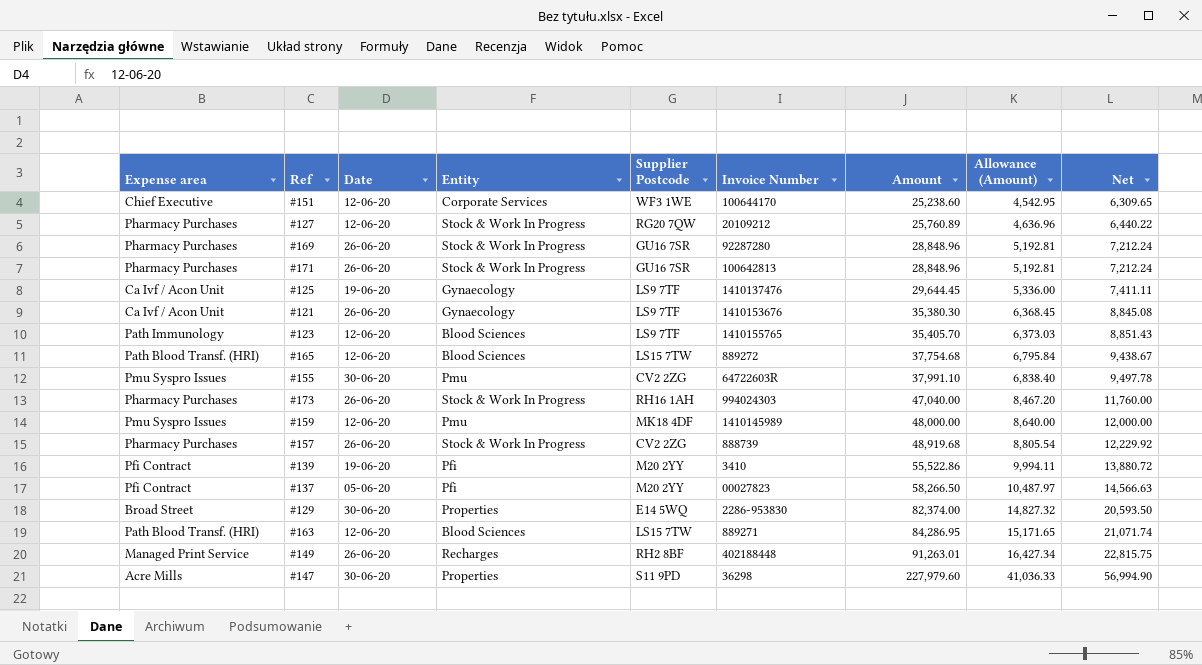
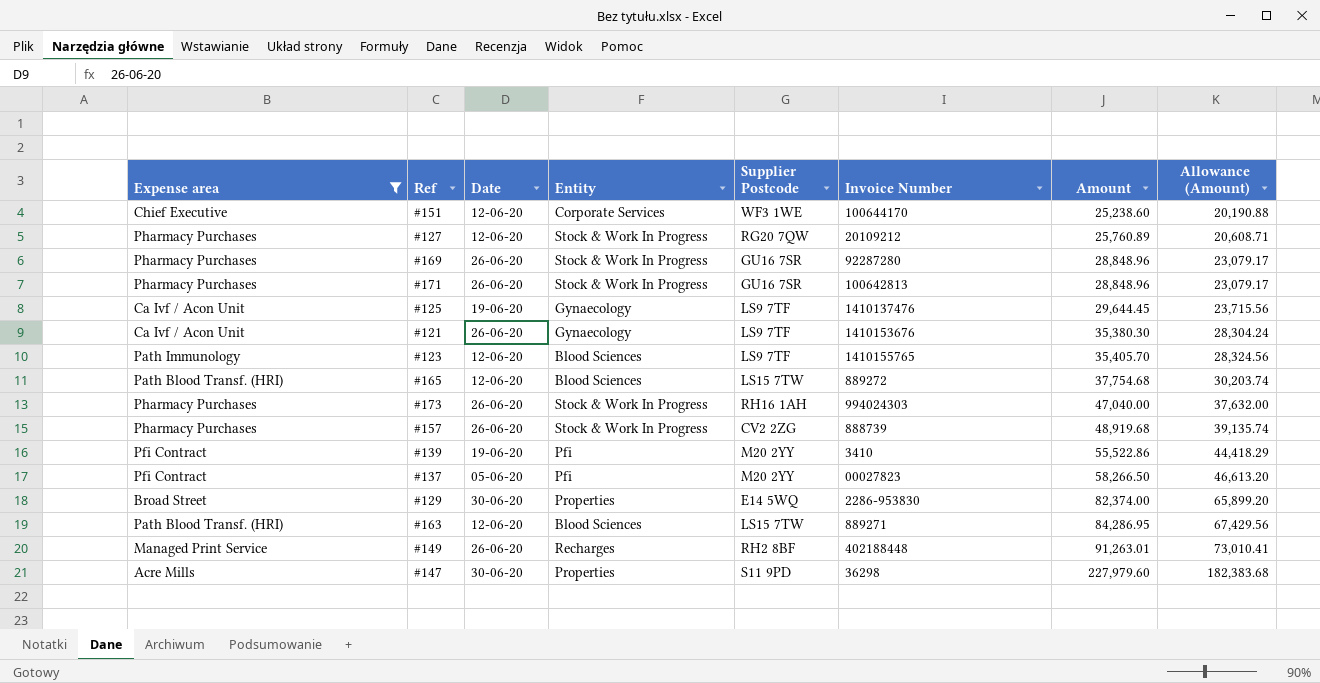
filter: none -> Expense area != Pmu Syspro Issues
column Net | formula: [Amount] * 0.25 -> none
column Allowance (Amount) | formula: [Amount] * 0.18 -> [Amount] * 0.8

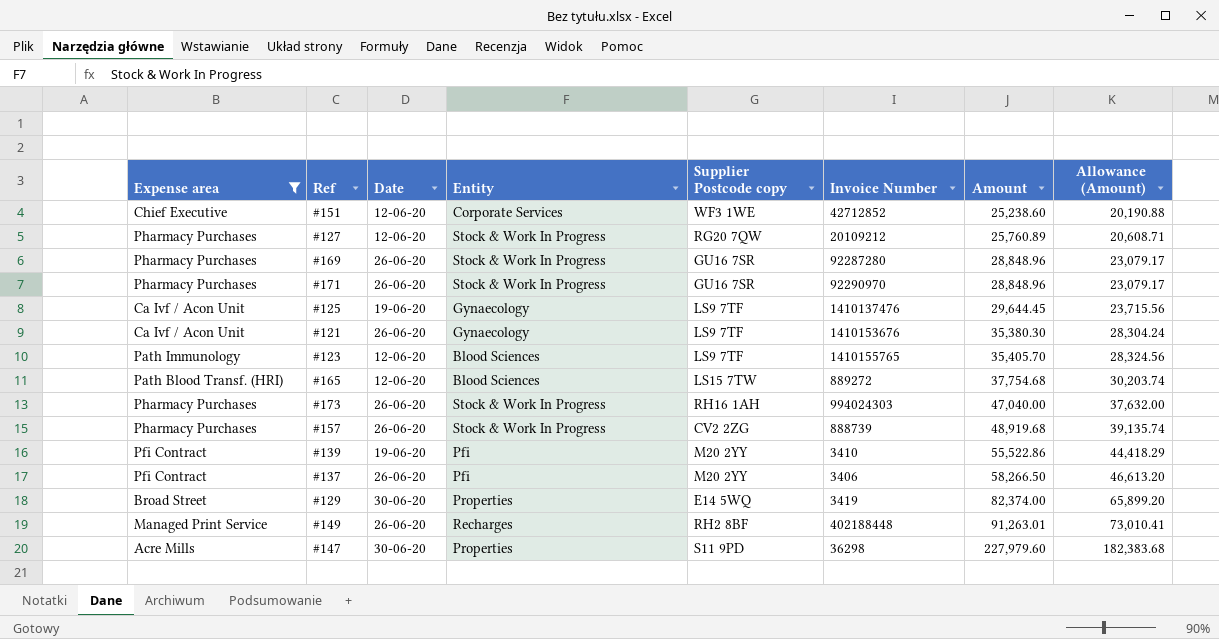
column name: Supplier Postcode -> Supplier Postcode copy
row #163: Path Blood Transf. (HRI) | 12-06-20 | Blood Sciences | LS15 7TW | 889271 | 84,286.95 | 67,429.56 -> none
#151 | Invoice Number: 100644170 -> 42712852
#171 | Invoice Number: 100642813 -> 92290970
#137 | Date: 05-06-20 -> 26-06-20
#137 | Invoice Number: 00027823 -> 3406
#129 | Invoice Number: 2286-953830 -> 3419

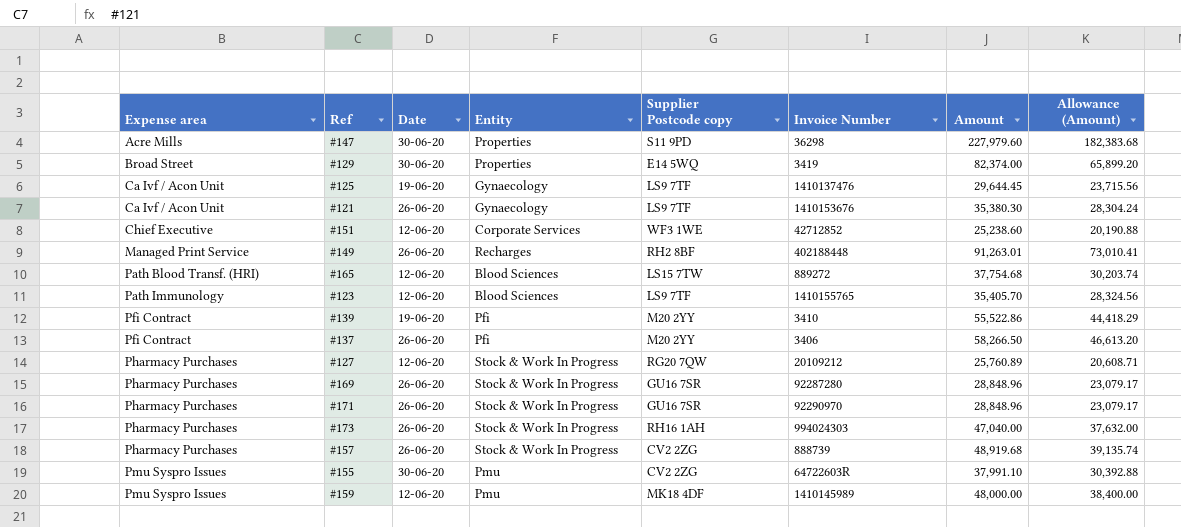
filter: Expense area != Pmu Syspro Issues -> none
row order: Amount ascending -> Expense area ascending

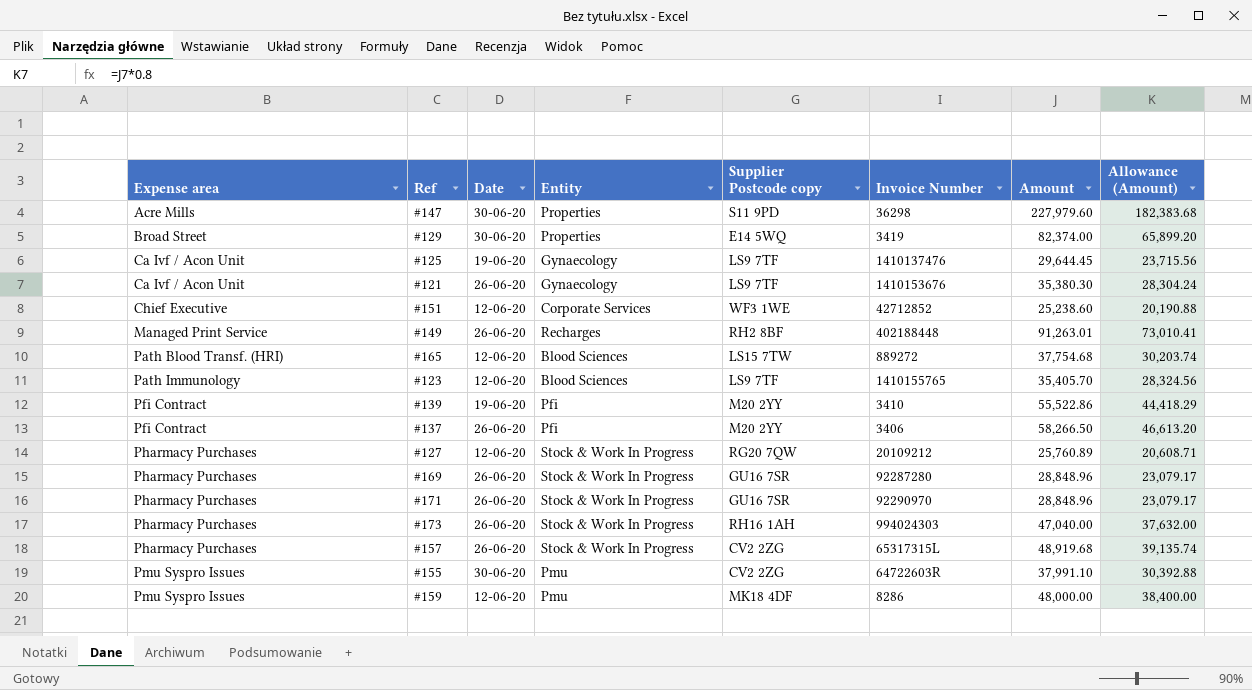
#157 | Invoice Number: 888739 -> 65317315L
#159 | Invoice Number: 1410145989 -> 8286

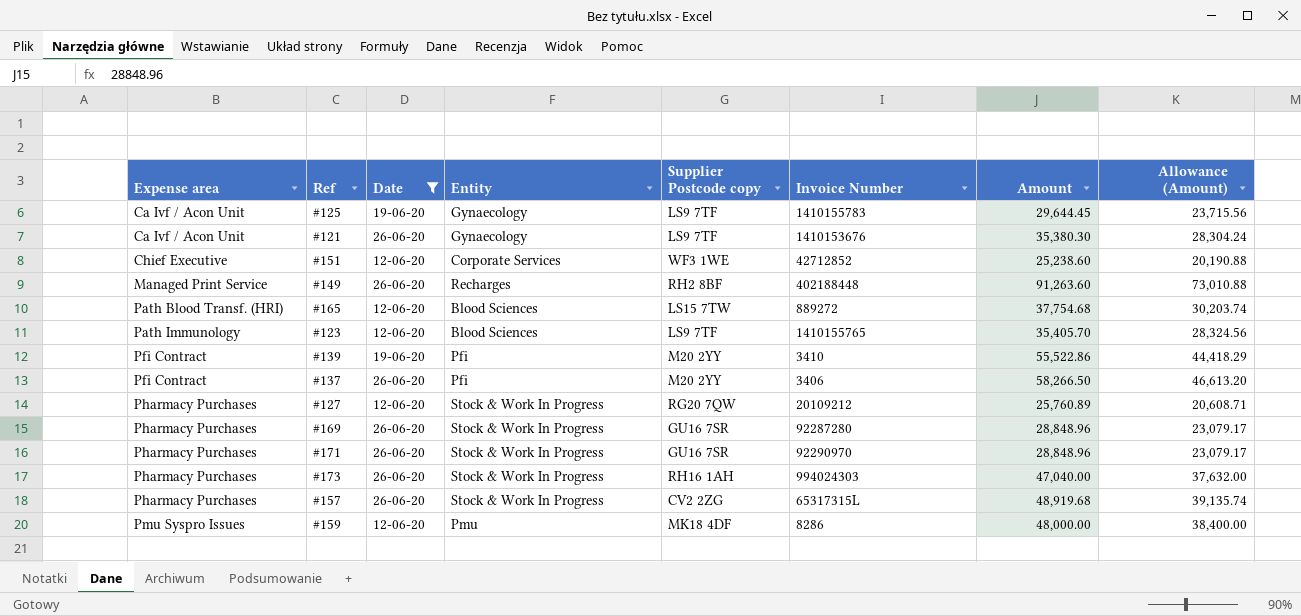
filter: none -> Date != 30-06-20
#125 | Invoice Number: 1410137476 -> 1410155783
#149 | Amount: 91,263.01 -> 91,263.60
#149 | Allowance (Amount): 73,010.41 -> 73,010.88

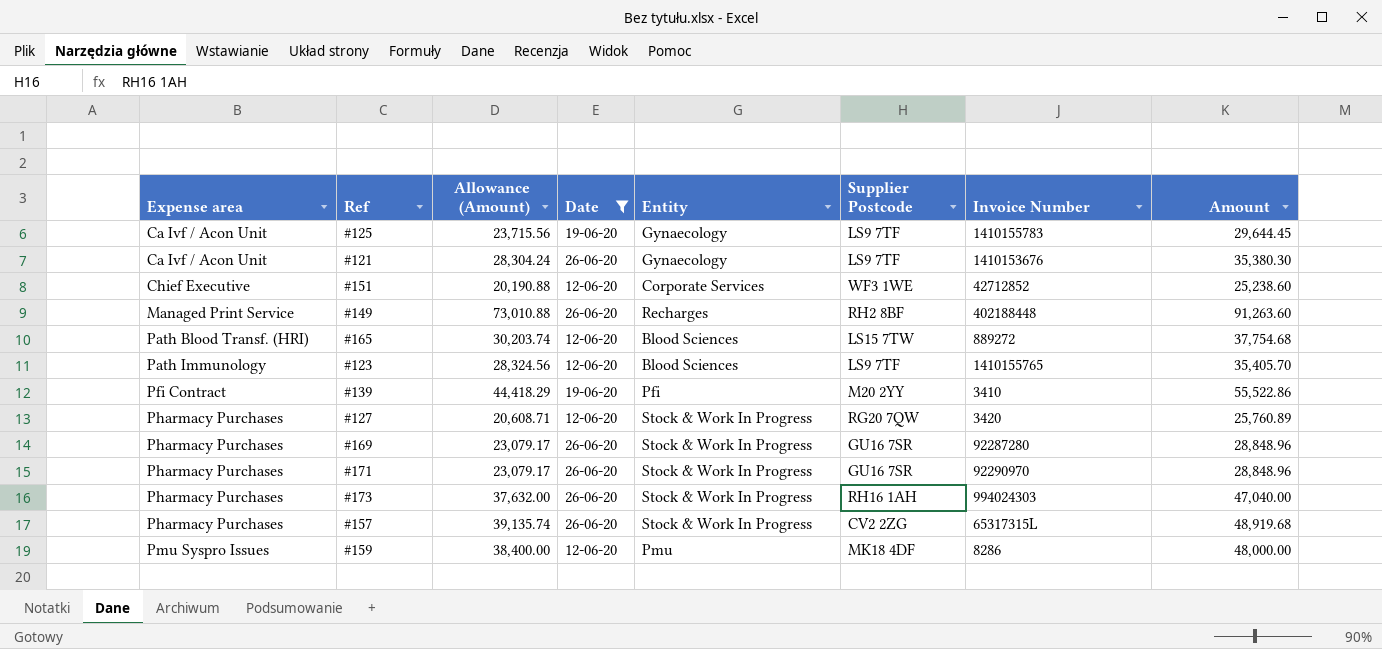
column Allowance (Amount) | position: 8 -> 3
column name: Supplier Postcode copy -> Supplier Postcode
row #137: Pfi Contract | 26-06-20 | Pfi | M20 2YY | 3406 | 58,266.50 | 46,613.20 -> none
#127 | Invoice Number: 20109212 -> 3420

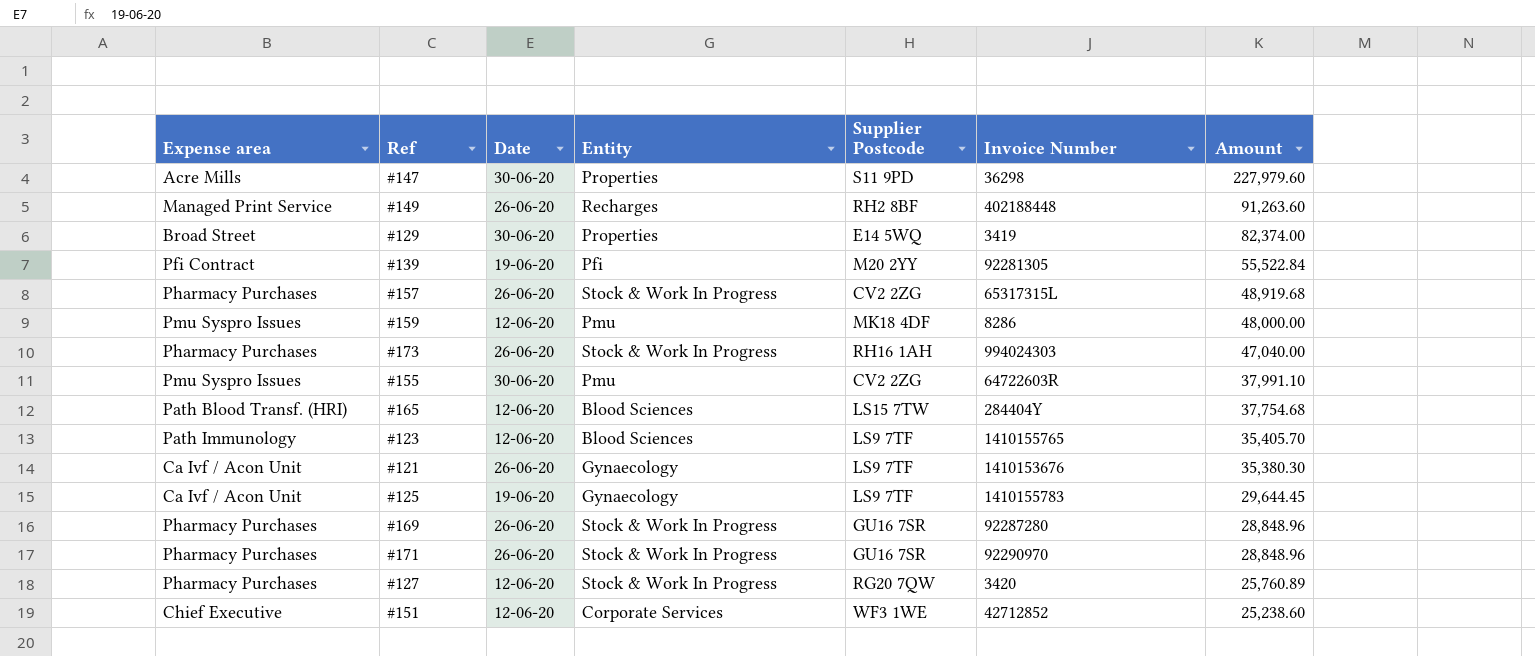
filter: Date != 30-06-20 -> none
row order: Expense area ascending -> Amount descending
column Allowance (Amount) | formula: [Amount] * 0.8 -> none
#139 | Invoice Number: 3410 -> 92281305
#139 | Amount: 55,522.86 -> 55,522.84
#165 | Invoice Number: 889272 -> 284404Y

